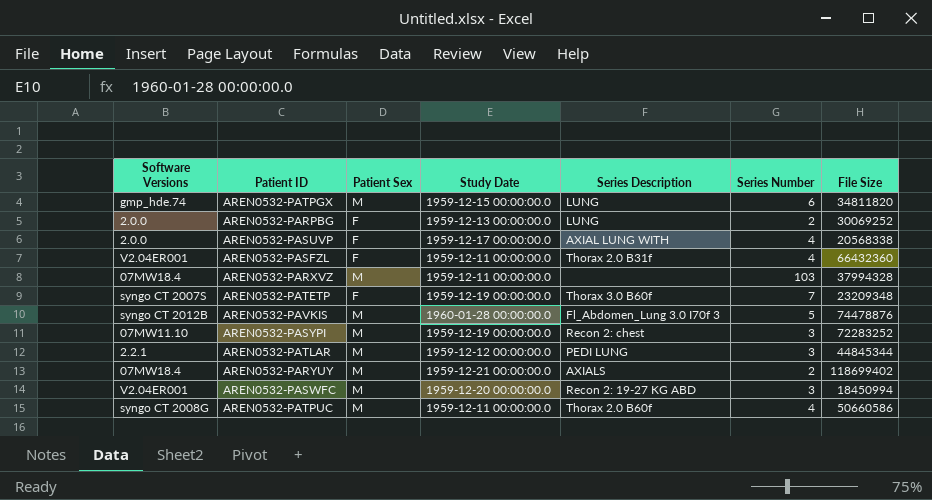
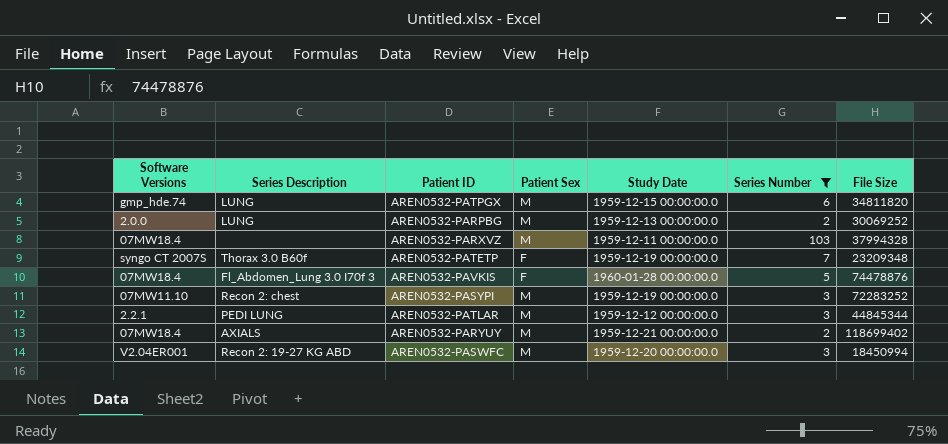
filter: none -> Series Number != 4
column Series Description | position: 5 -> 2
AREN0532-PARPBG | Patient Sex: F -> M
AREN0532-PAVKIS | Software Versions: syngo CT 2012B -> 07MW18.4
AREN0532-PAVKIS | Patient Sex: M -> F

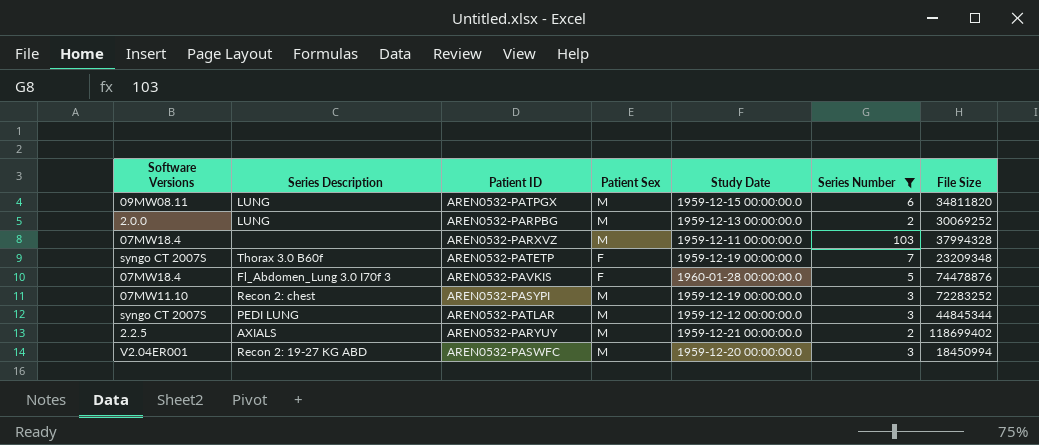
AREN0532-PATPGX | Software Versions: gmp_hde.74 -> 09MW08.11
AREN0532-PATLAR | Software Versions: 2.2.1 -> syngo CT 2007S
AREN0532-PARYUY | Software Versions: 07MW18.4 -> 2.2.5

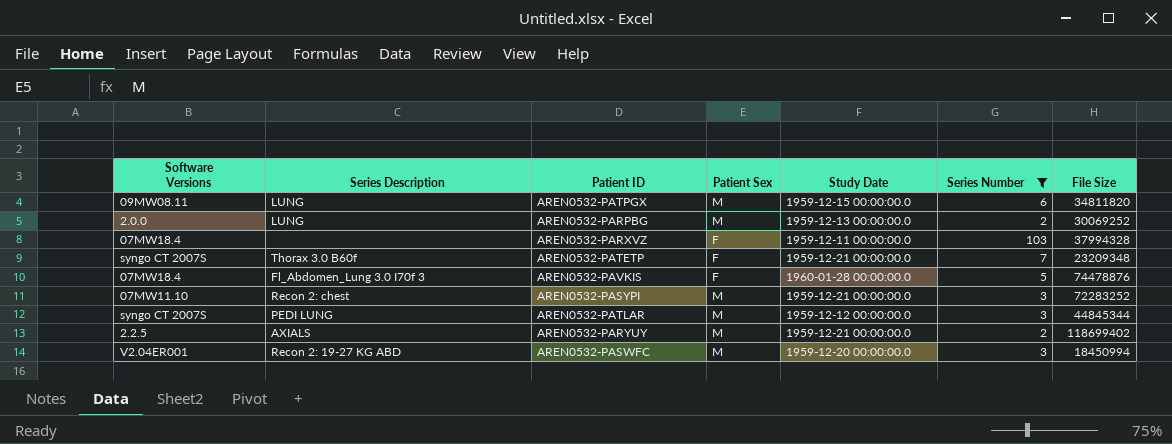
AREN0532-PARXVZ | Patient Sex: M -> F
AREN0532-PATETP | Study Date: 1959-12-19 00:00:00.0 -> 1959-12-21 00:00:00.0
AREN0532-PASYPI | Study Date: 1959-12-19 00:00:00.0 -> 1959-12-21 00:00:00.0

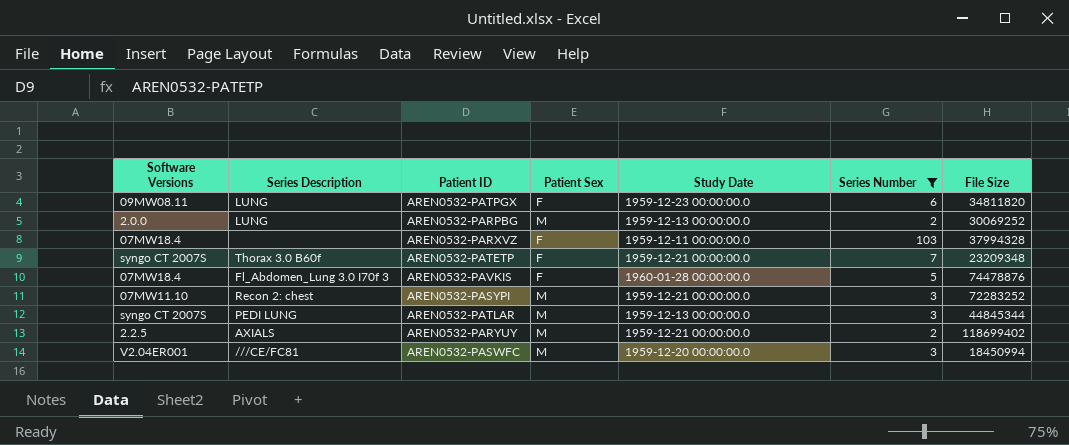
AREN0532-PATPGX | Patient Sex: M -> F
AREN0532-PATPGX | Study Date: 1959-12-15 00:00:00.0 -> 1959-12-23 00:00:00.0
AREN0532-PATLAR | Study Date: 1959-12-12 00:00:00.0 -> 1959-12-13 00:00:00.0
AREN0532-PASWFC | Series Description: Recon 2: 19-27 KG ABD -> ///CE/FC81

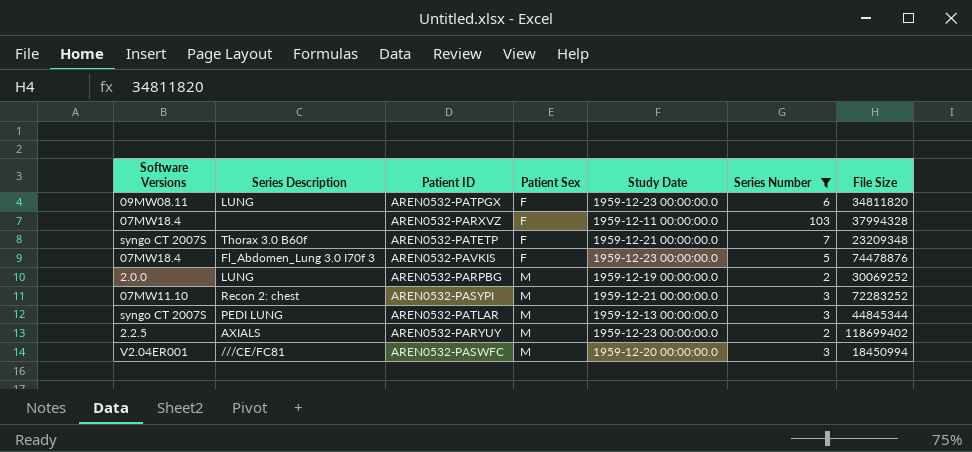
row order: none -> Patient Sex ascending
AREN0532-PAVKIS | Study Date: 1960-01-28 00:00:00.0 -> 1959-12-23 00:00:00.0
AREN0532-PARPBG | Study Date: 1959-12-13 00:00:00.0 -> 1959-12-19 00:00:00.0
AREN0532-PARYUY | Study Date: 1959-12-21 00:00:00.0 -> 1959-12-23 00:00:00.0

